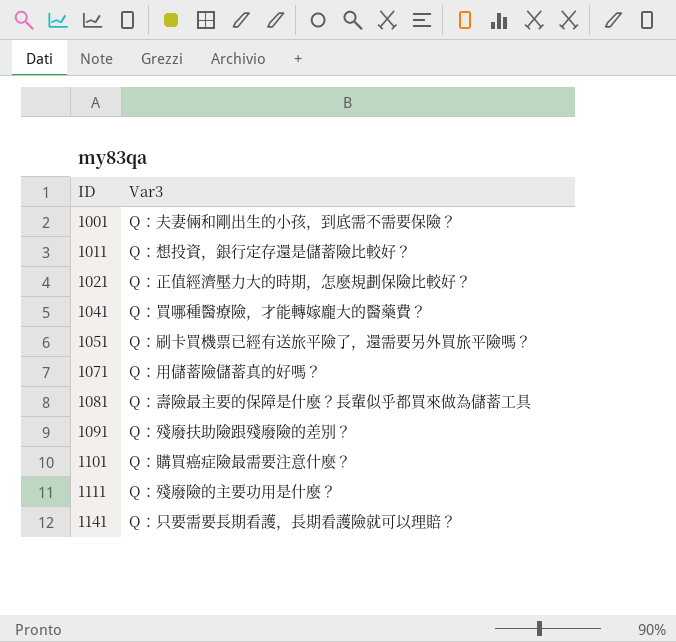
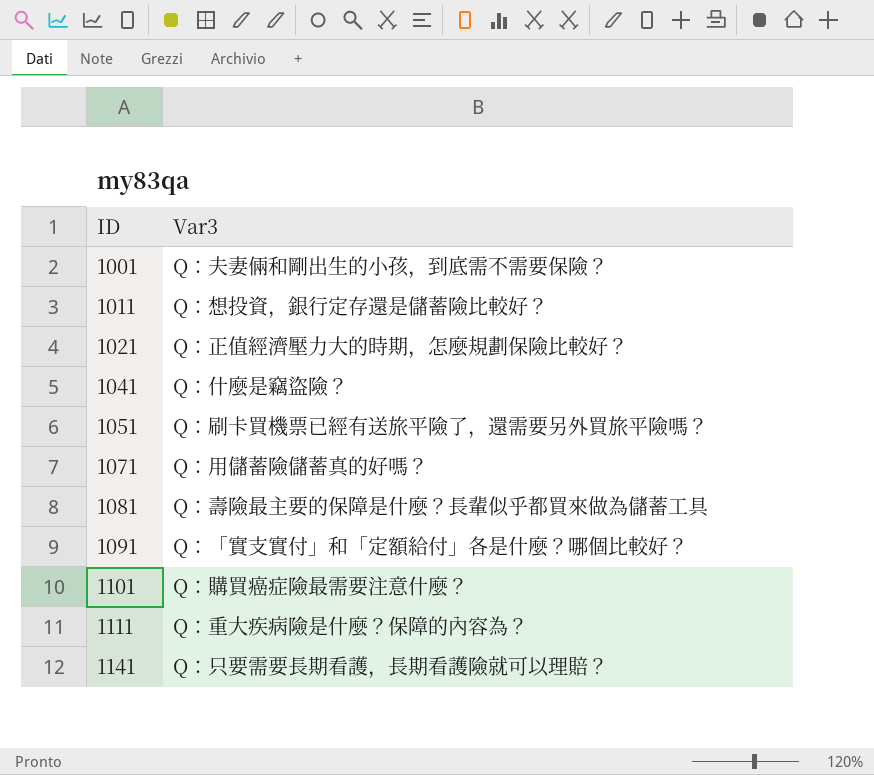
1041 | Var3: Q：買哪種醫療險，才能轉嫁龐大的醫藥費？ -> Q：什麼是竊盜險？
1091 | Var3: Q：殘廢扶助險跟殘廢險的差別？ -> Q：「實支實付」和「定額給付」各是什麼？哪個比較好？
1111 | Var3: Q：殘廢險的主要功用是什麼？ -> Q：重大疾病險是什麼？保障的內容為？

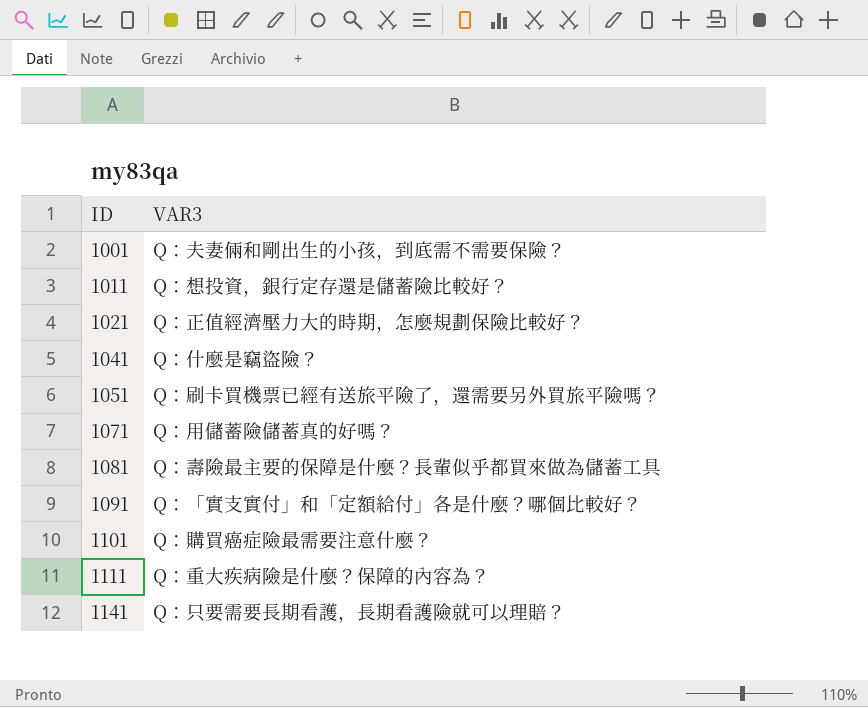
column name: Var3 -> VAR3

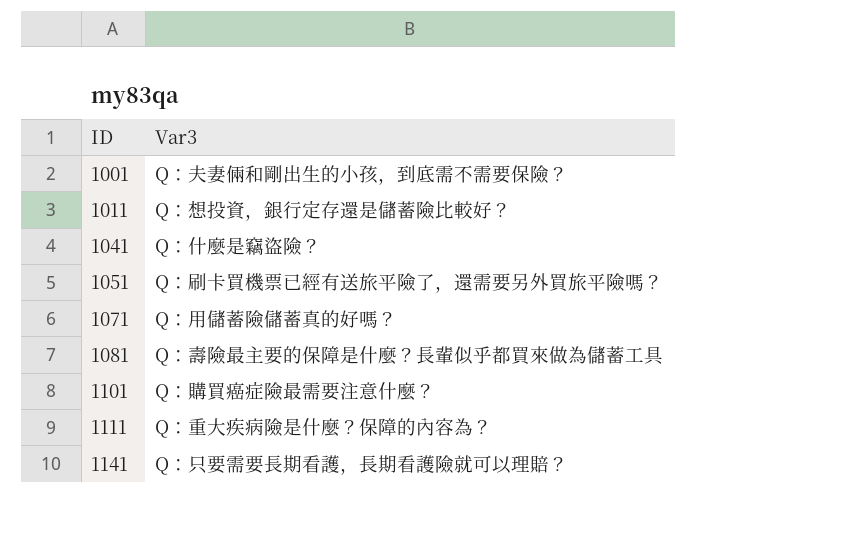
column name: VAR3 -> Var3
row 1021: Q：正值經濟壓力大的時期，怎麼規劃保險比較好？ -> none
row 1091: Q：「實支實付」和「定額給付」各是什麼？哪個比較好？ -> none

